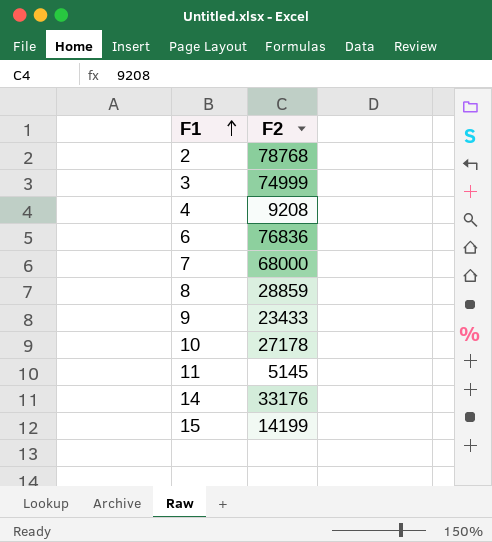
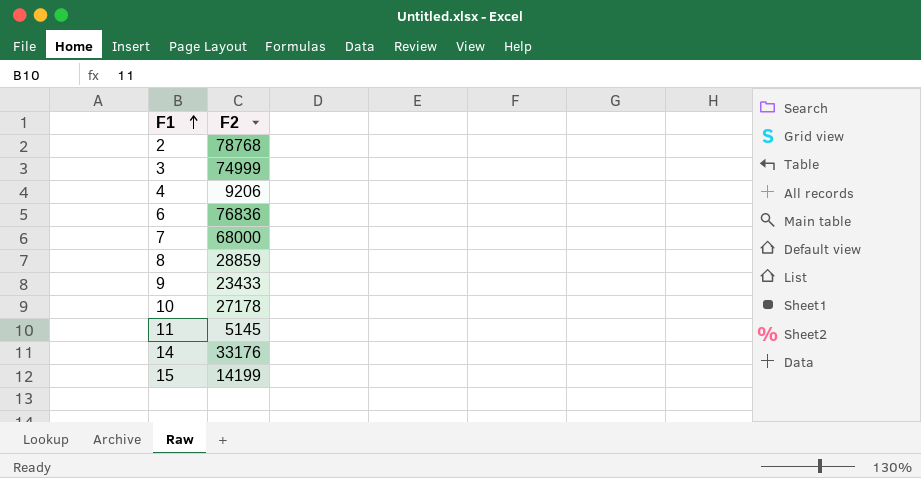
4 | F2: 9208 -> 9206

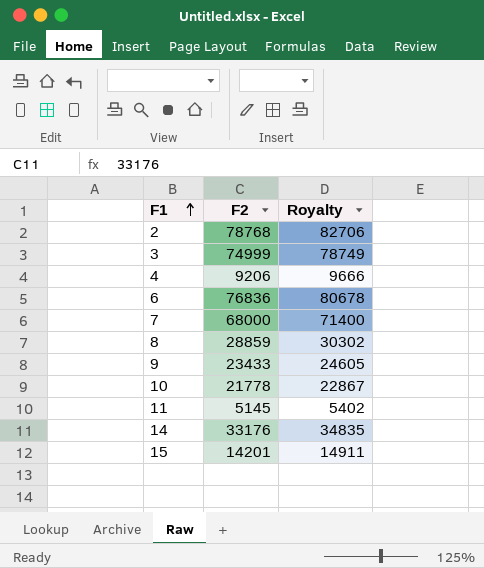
column Royalty | formula: none -> [F2] * 1.05
10 | F2: 27178 -> 21778
15 | F2: 14199 -> 14201

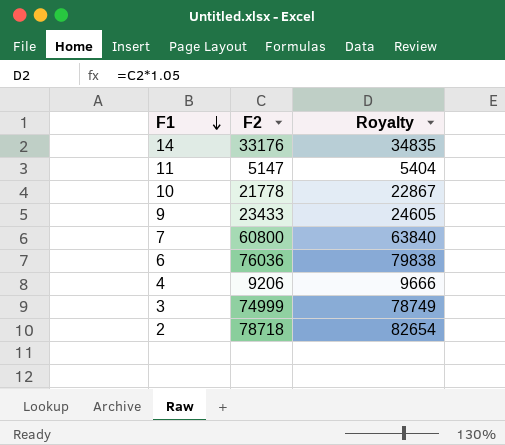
row order: F1 ascending -> F1 descending
row 8: 28859 | 30302 -> none
row 15: 14201 | 14911 -> none
11 | F2: 5145 -> 5147
11 | Royalty: 5402 -> 5404
7 | F2: 68000 -> 60800
7 | Royalty: 71400 -> 63840
6 | F2: 76836 -> 76036
6 | Royalty: 80678 -> 79838
2 | F2: 78768 -> 78718
2 | Royalty: 82706 -> 82654

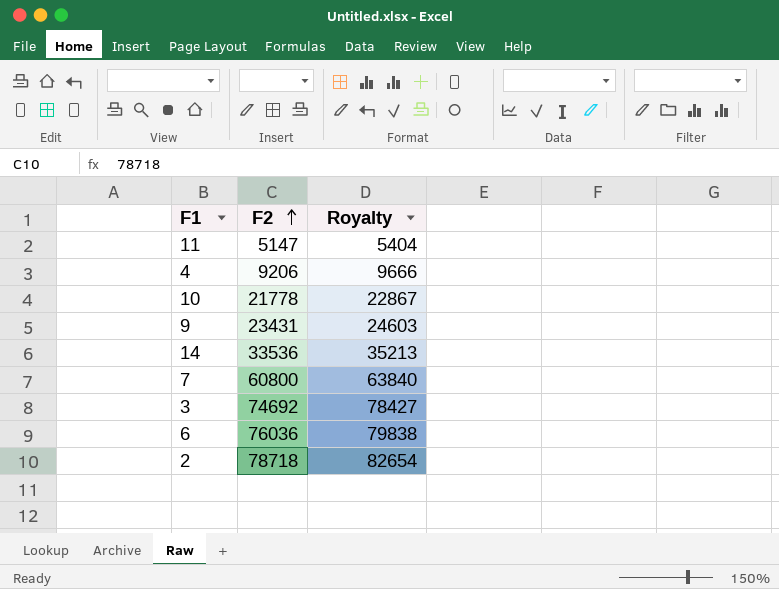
row order: F1 descending -> F2 ascending
9 | F2: 23433 -> 23431
9 | Royalty: 24605 -> 24603
14 | F2: 33176 -> 33536
14 | Royalty: 34835 -> 35213
3 | F2: 74999 -> 74692
3 | Royalty: 78749 -> 78427

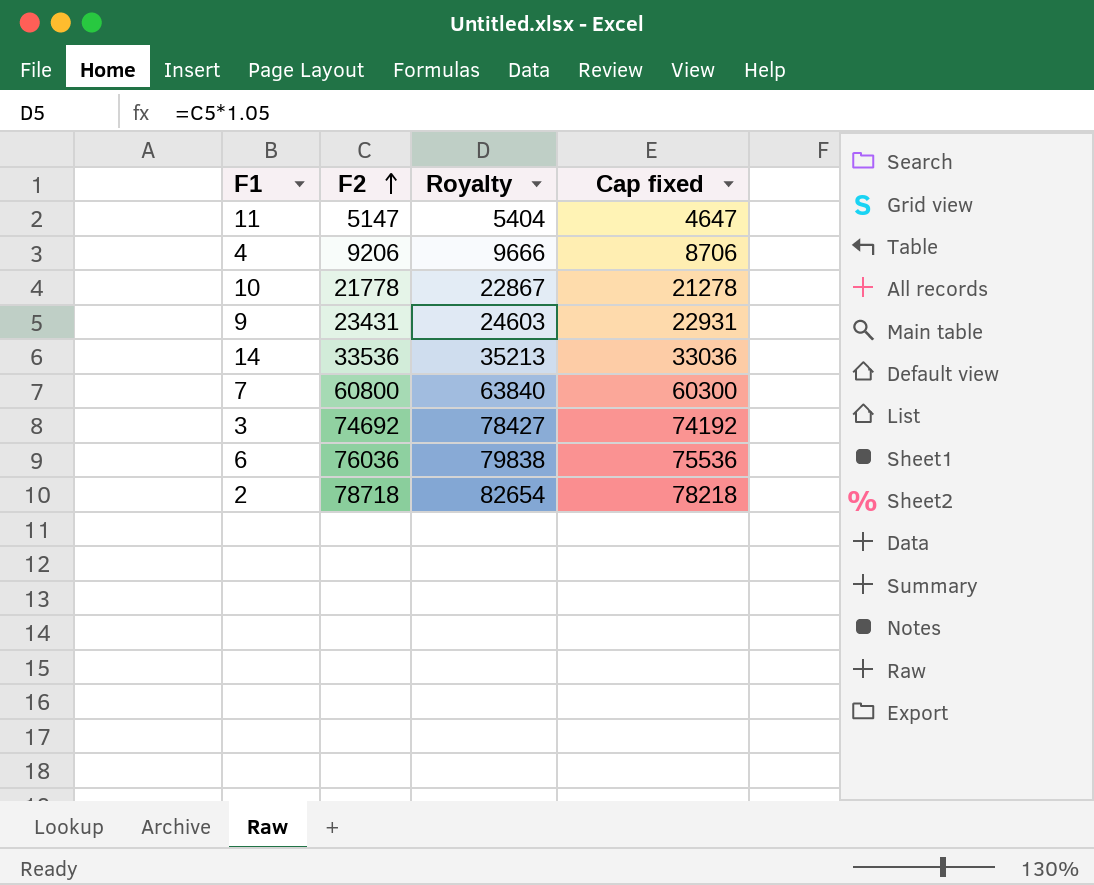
column Cap fixed | formula: none -> [F2] - 500

